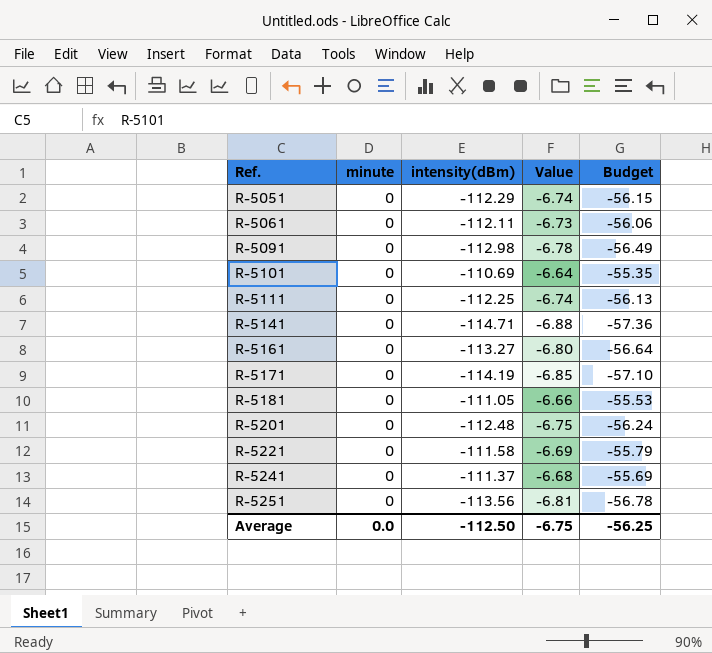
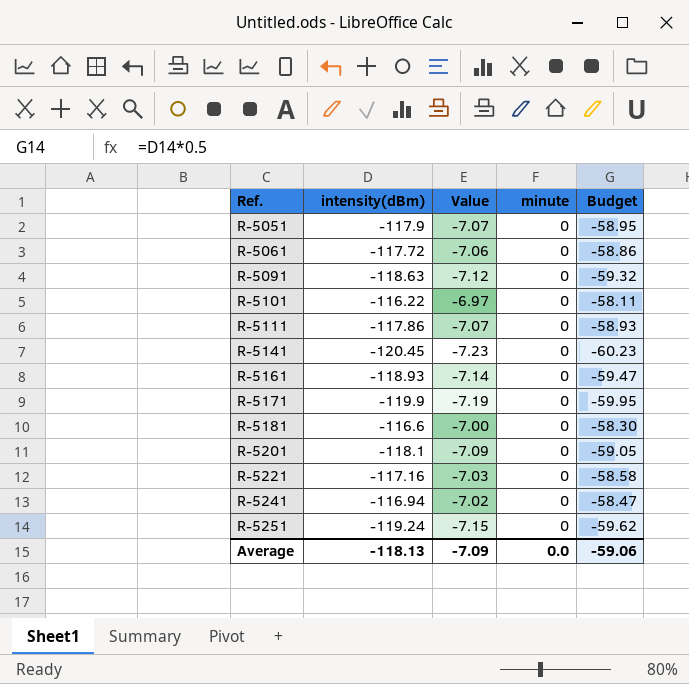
column minute | position: 2 -> 4
R-5051 | intensity(dBm): -112.29 -> -117.9
R-5051 | Value: -6.74 -> -7.07
R-5051 | Budget: -56.15 -> -58.95
R-5061 | intensity(dBm): -112.11 -> -117.72
R-5061 | Value: -6.73 -> -7.06
R-5061 | Budget: -56.06 -> -58.86
R-5091 | intensity(dBm): -112.98 -> -118.63
R-5091 | Value: -6.78 -> -7.12
R-5091 | Budget: -56.49 -> -59.32
R-5101 | intensity(dBm): -110.69 -> -116.22
R-5101 | Value: -6.64 -> -6.97
R-5101 | Budget: -55.35 -> -58.11
R-5111 | intensity(dBm): -112.25 -> -117.86
R-5111 | Value: -6.74 -> -7.07
R-5111 | Budget: -56.13 -> -58.93
R-5141 | intensity(dBm): -114.71 -> -120.45
R-5141 | Value: -6.88 -> -7.23
R-5141 | Budget: -57.36 -> -60.23
R-5161 | intensity(dBm): -113.27 -> -118.93
R-5161 | Value: -6.80 -> -7.14
R-5161 | Budget: -56.64 -> -59.47
R-5171 | intensity(dBm): -114.19 -> -119.9
R-5171 | Value: -6.85 -> -7.19
R-5171 | Budget: -57.10 -> -59.95
R-5181 | intensity(dBm): -111.05 -> -116.6
R-5181 | Value: -6.66 -> -7.00
R-5181 | Budget: -55.53 -> -58.30
R-5201 | intensity(dBm): -112.48 -> -118.1
R-5201 | Value: -6.75 -> -7.09
R-5201 | Budget: -56.24 -> -59.05
R-5221 | intensity(dBm): -111.58 -> -117.16
R-5221 | Value: -6.69 -> -7.03
R-5221 | Budget: -55.79 -> -58.58
R-5241 | intensity(dBm): -111.37 -> -116.94
R-5241 | Value: -6.68 -> -7.02
R-5241 | Budget: -55.69 -> -58.47
R-5251 | intensity(dBm): -113.56 -> -119.24
R-5251 | Value: -6.81 -> -7.15
R-5251 | Budget: -56.78 -> -59.62
Average | intensity(dBm): -112.50 -> -118.13
Average | Value: -6.75 -> -7.09
Average | Budget: -56.25 -> -59.06

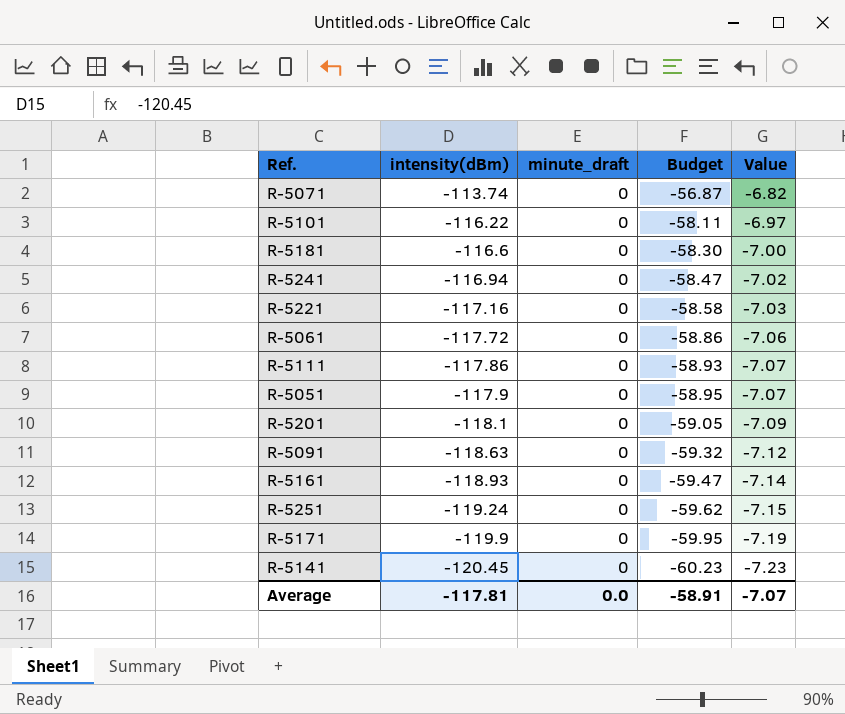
row order: Ref. ascending -> intensity(dBm) descending
column name: minute -> minute_draft
column Value | position: 3 -> 5
row R-5071: none -> -113.74 | 0 | -56.87 | -6.82
Average | intensity(dBm): -118.13 -> -117.81
Average | Budget: -59.06 -> -58.91
Average | Value: -7.09 -> -7.07

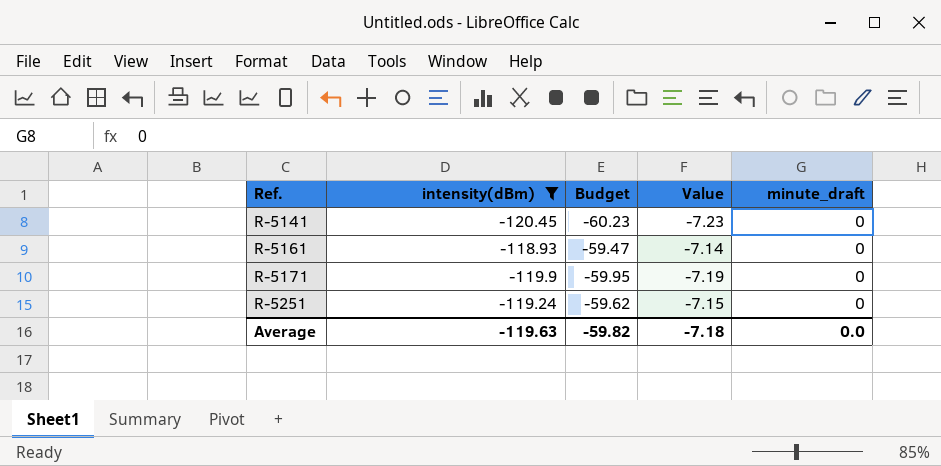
filter: none -> intensity(dBm) <= -118.93
row order: intensity(dBm) descending -> Ref. ascending
column minute_draft | position: 3 -> 5
Average | intensity(dBm): -117.81 -> -119.63
Average | Budget: -58.91 -> -59.82
Average | Value: -7.07 -> -7.18

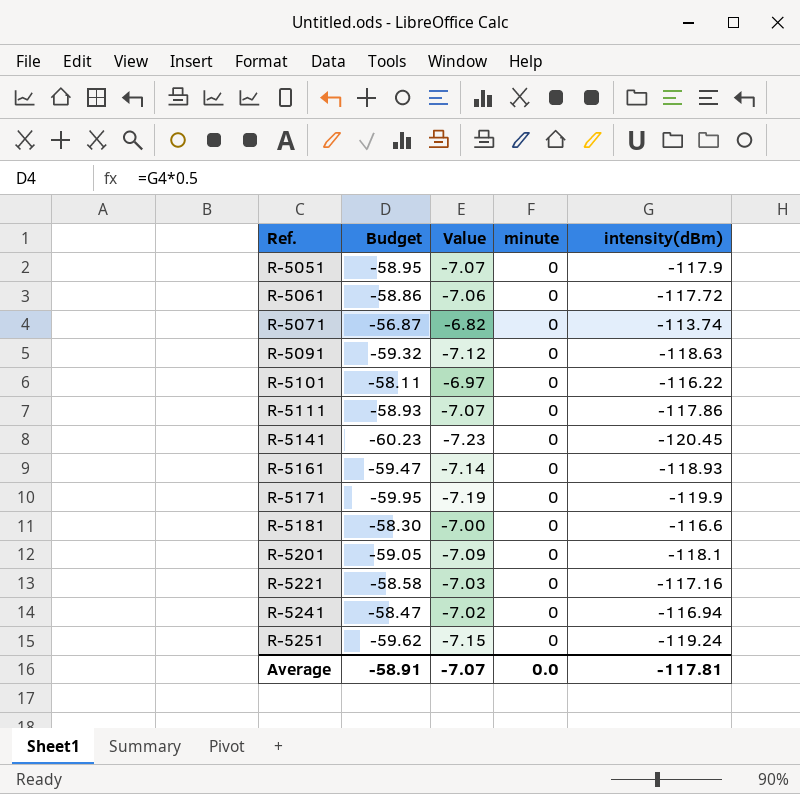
filter: intensity(dBm) <= -118.93 -> none
column name: minute_draft -> minute
column intensity(dBm) | position: 2 -> 5
Average | Budget: -59.82 -> -58.91
Average | Value: -7.18 -> -7.07
Average | intensity(dBm): -119.63 -> -117.81

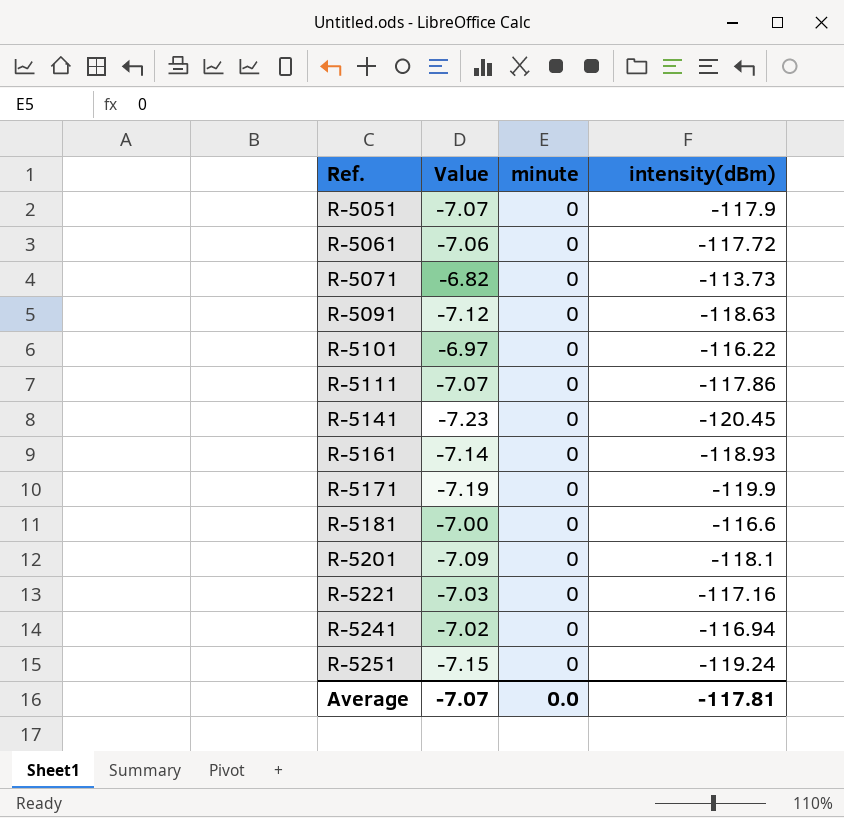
column Budget | formula: [intensity(dBm)] * 0.5 -> none
R-5071 | intensity(dBm): -113.74 -> -113.73

